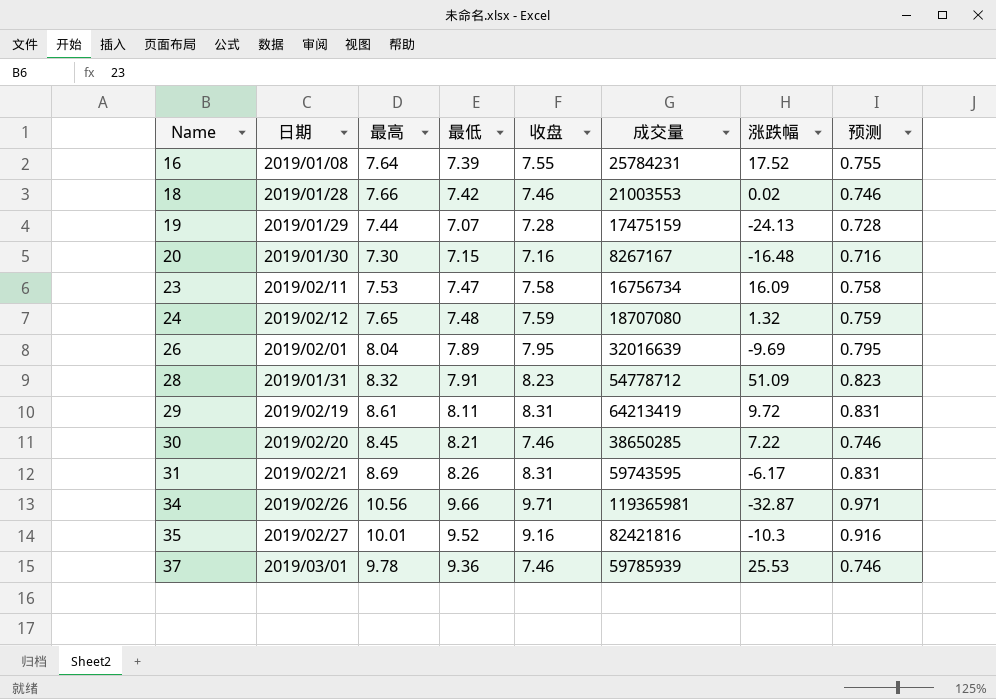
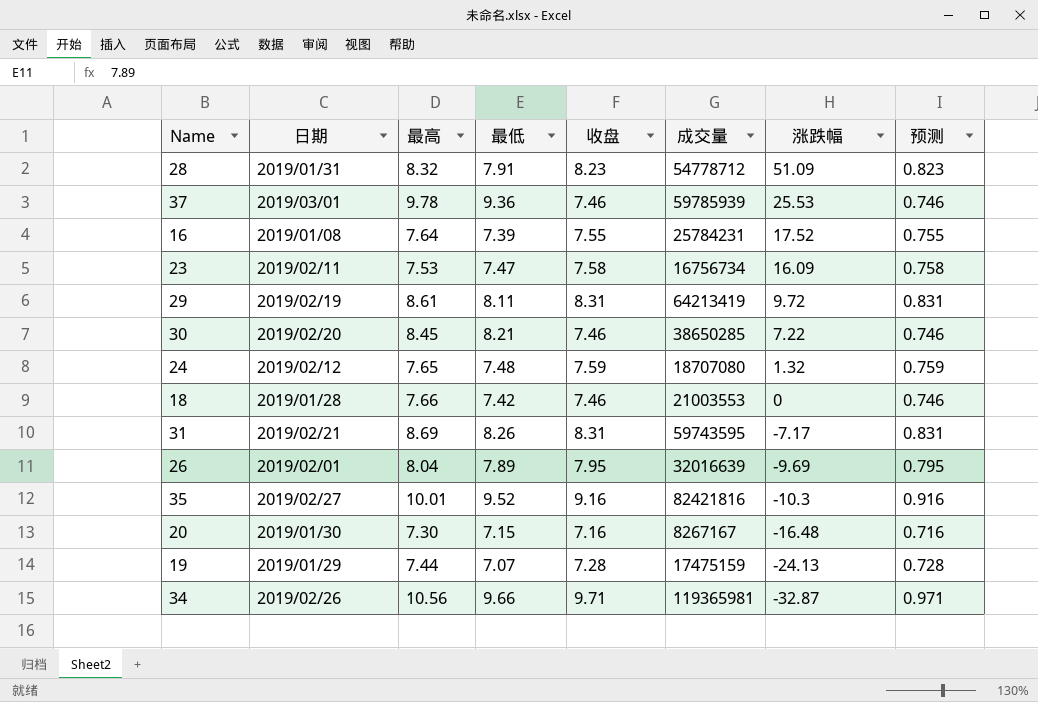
row order: Name ascending -> 涨跌幅 descending
18 | 涨跌幅: 0.02 -> 0
31 | 涨跌幅: -6.17 -> -7.17

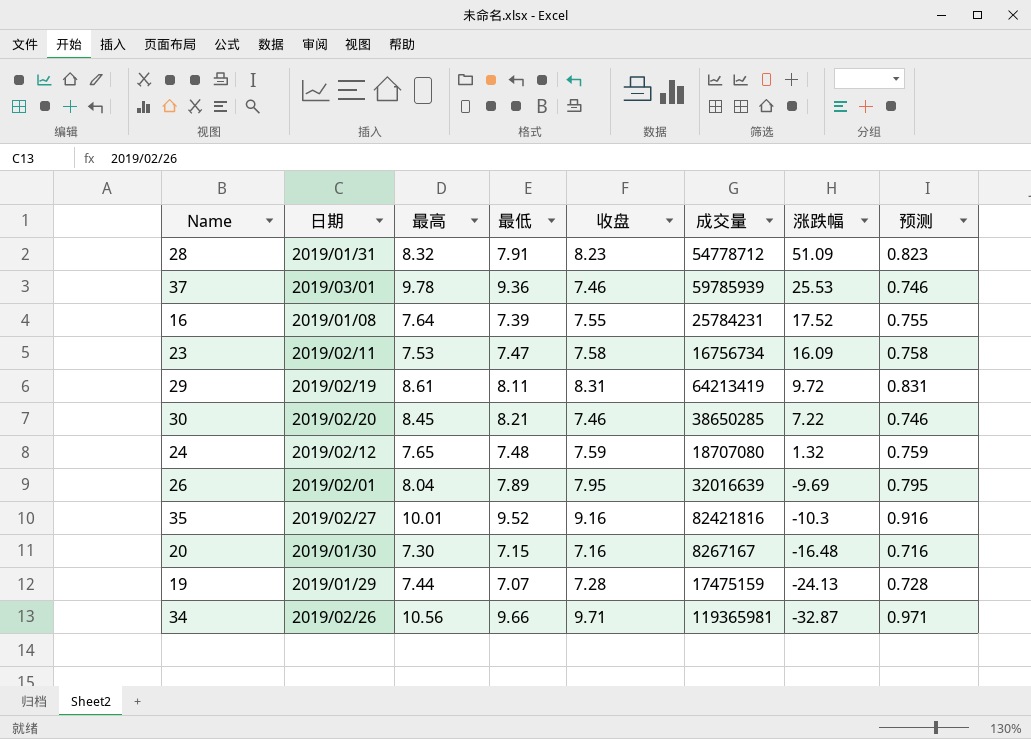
row 18: 2019/01/28 | 7.66 | 7.42 | 7.46 | 21003553 | 0 | 0.746 -> none
row 31: 2019/02/21 | 8.69 | 8.26 | 8.31 | 59743595 | -7.17 | 0.831 -> none

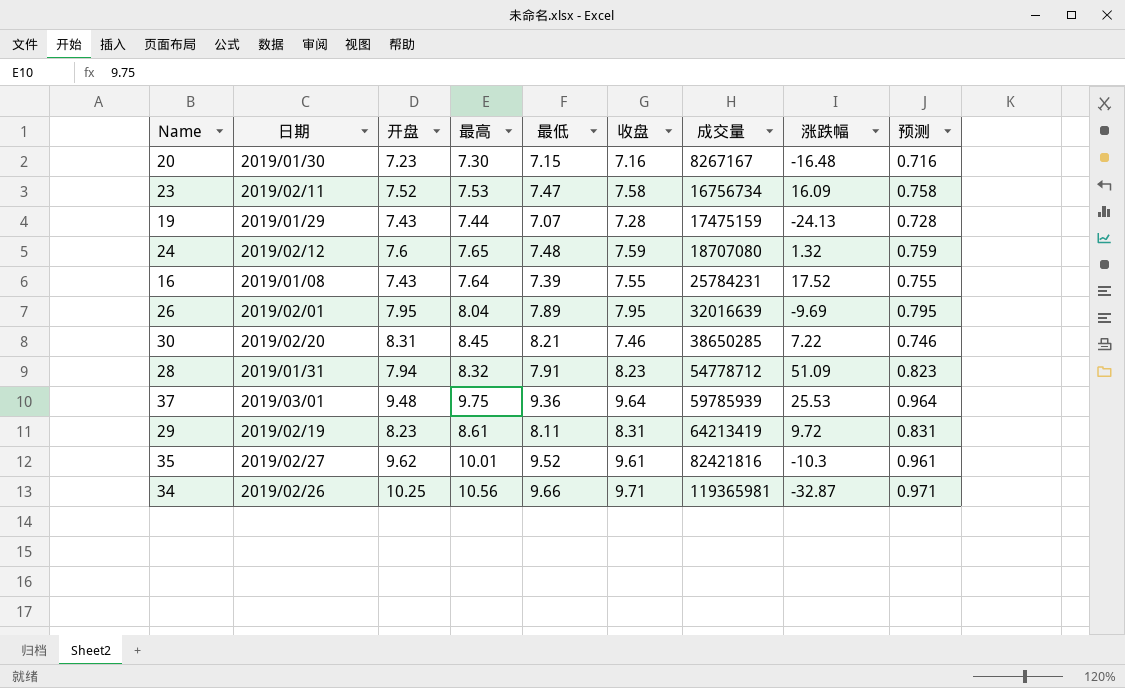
row order: 涨跌幅 descending -> 成交量 ascending
column 开盘 | position: none -> 3
37 | 最高: 9.78 -> 9.75
37 | 收盘: 7.46 -> 9.64
37 | 预测: 0.746 -> 0.964
35 | 收盘: 9.16 -> 9.61
35 | 预测: 0.916 -> 0.961

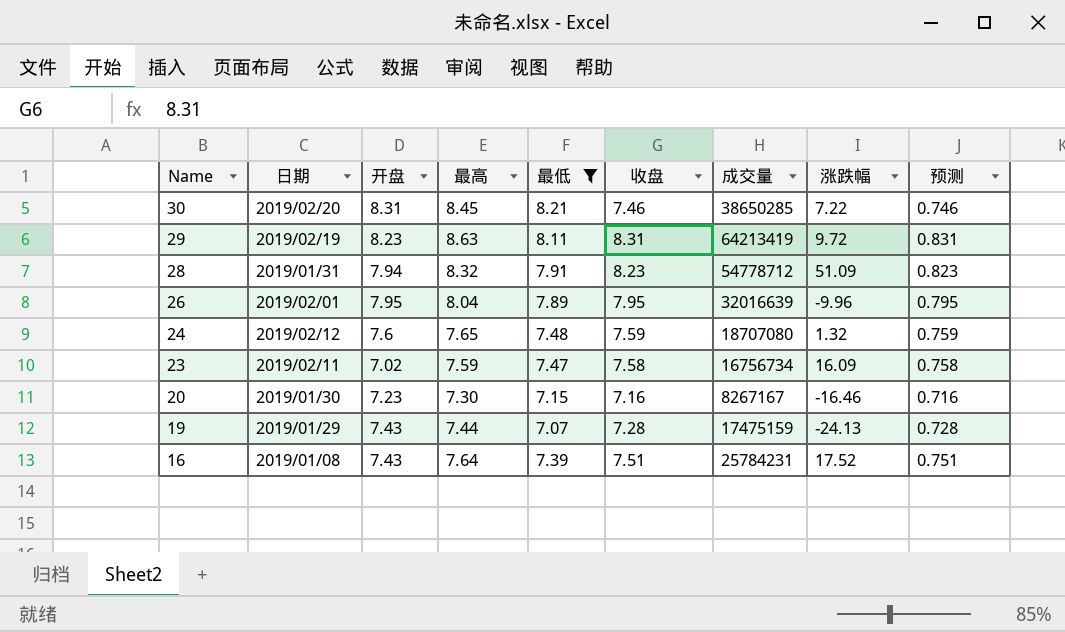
filter: none -> 最低 <= 8.21
row order: 成交量 ascending -> Name descending
29 | 最高: 8.61 -> 8.63
26 | 涨跌幅: -9.69 -> -9.96
23 | 开盘: 7.52 -> 7.02
23 | 最高: 7.53 -> 7.59
20 | 涨跌幅: -16.48 -> -16.46
16 | 收盘: 7.55 -> 7.51
16 | 预测: 0.755 -> 0.751

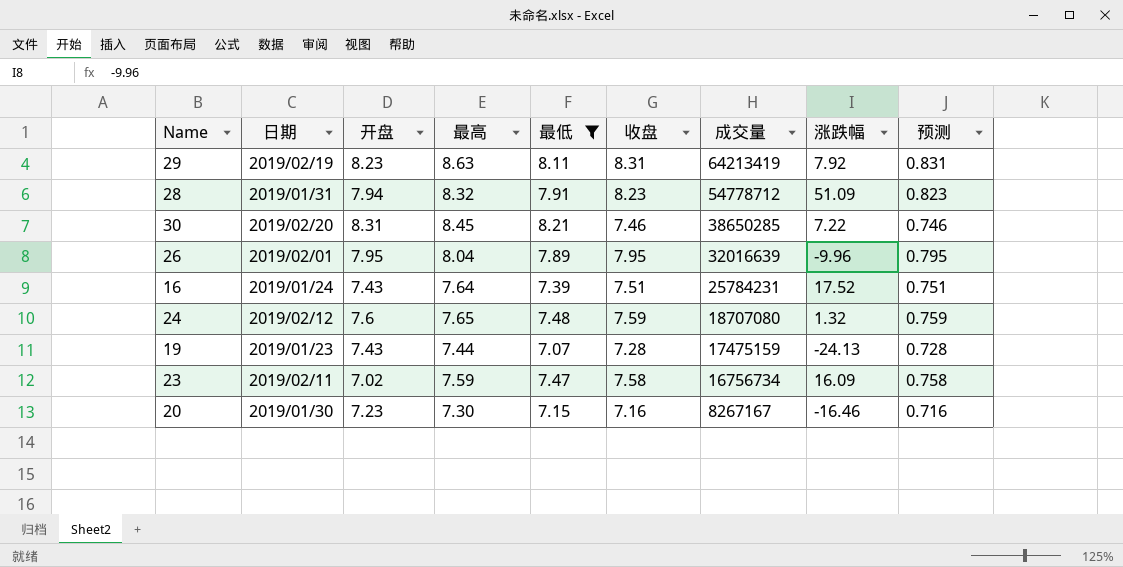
row order: Name descending -> 成交量 descending
29 | 涨跌幅: 9.72 -> 7.92
16 | 日期: 2019/01/08 -> 2019/01/24
19 | 日期: 2019/01/29 -> 2019/01/23

